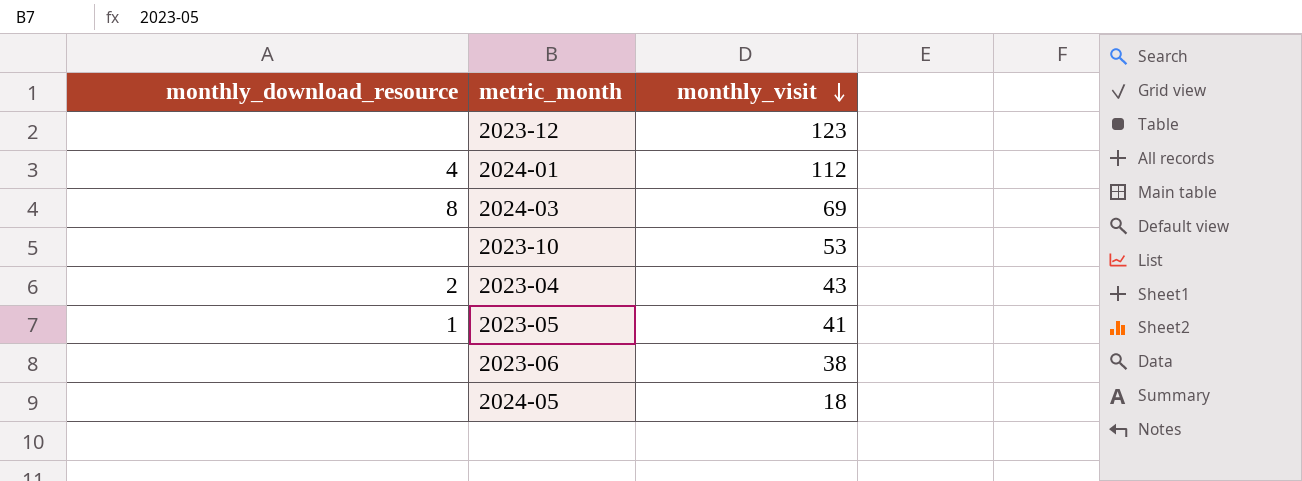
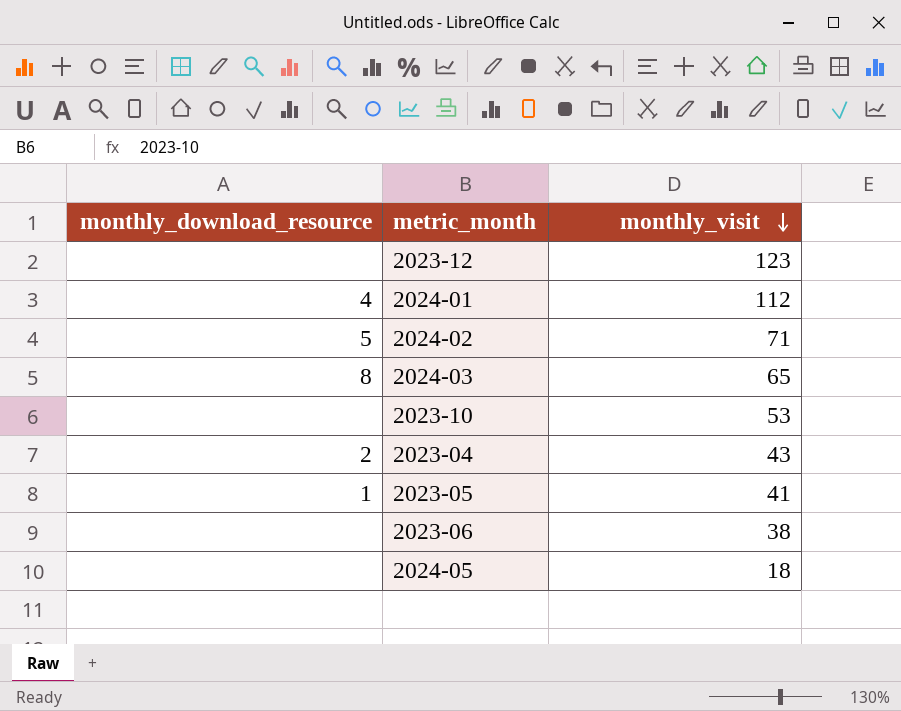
row 2024-02: none -> 5 | 71
2024-03 | monthly_visit: 69 -> 65

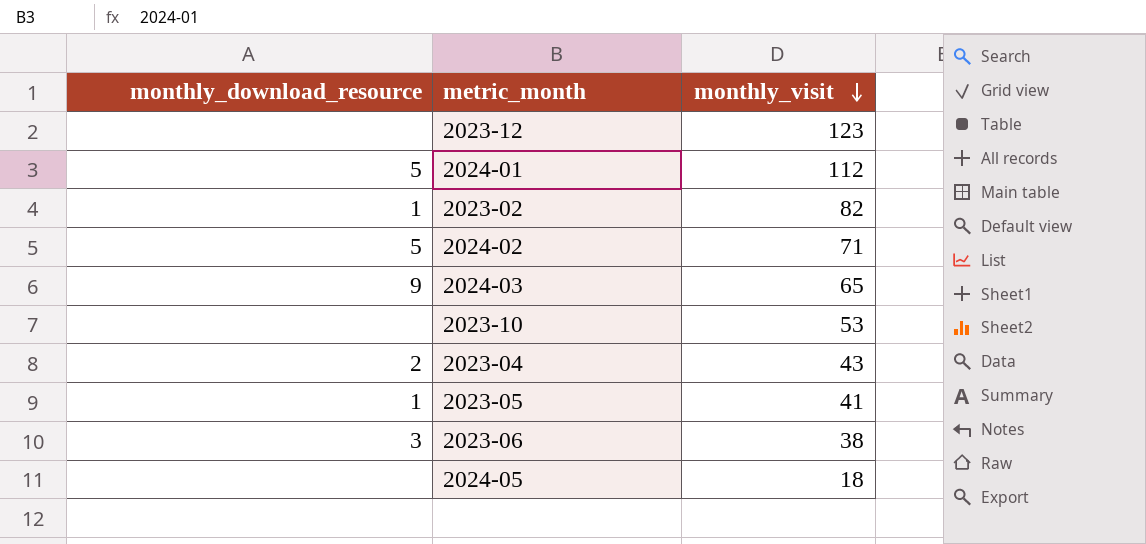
2024-01 | monthly_download_resource: 4 -> 5
row 2023-02: none -> 1 | 82
2024-03 | monthly_download_resource: 8 -> 9
2023-06 | monthly_download_resource: none -> 3

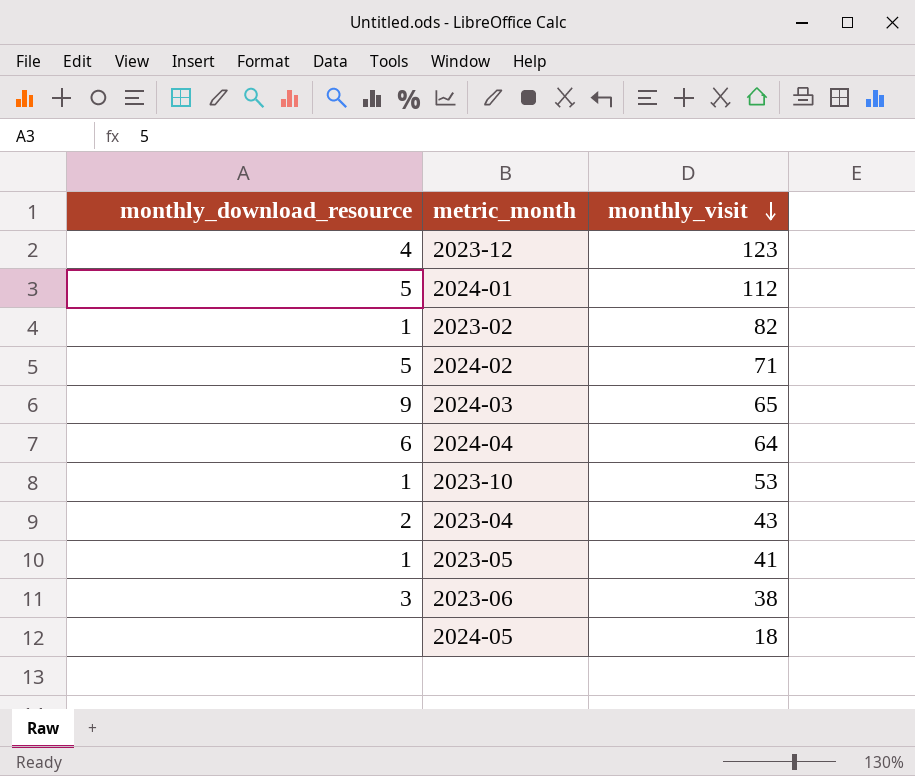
2023-12 | monthly_download_resource: none -> 4
row 2024-04: none -> 6 | 64
2023-10 | monthly_download_resource: none -> 1

